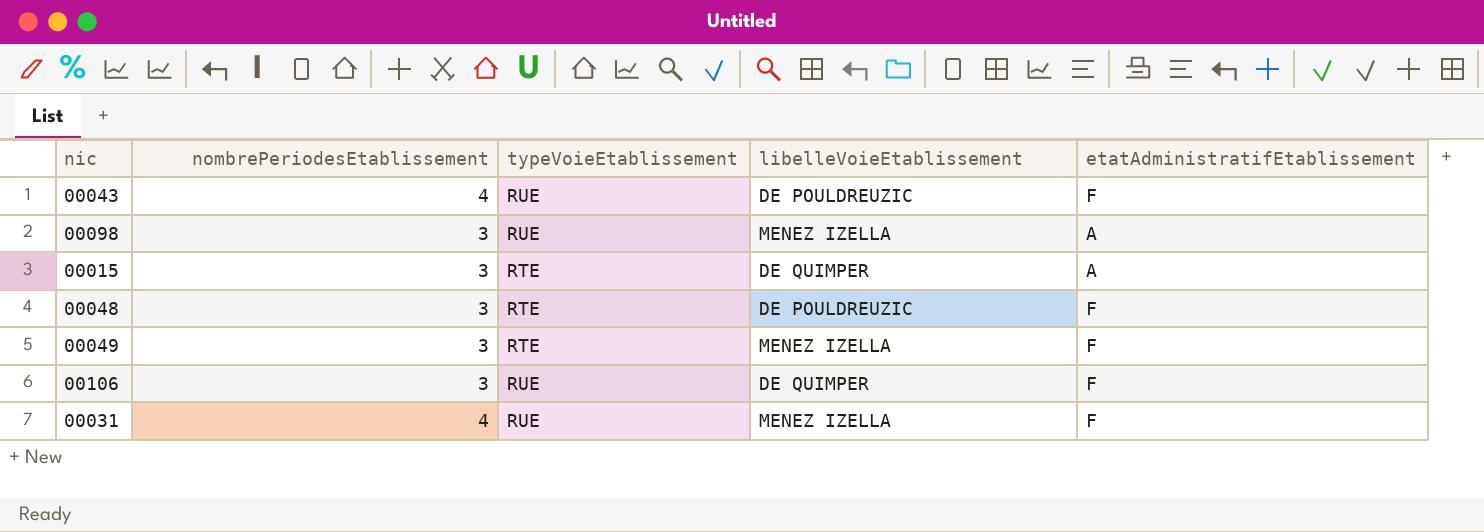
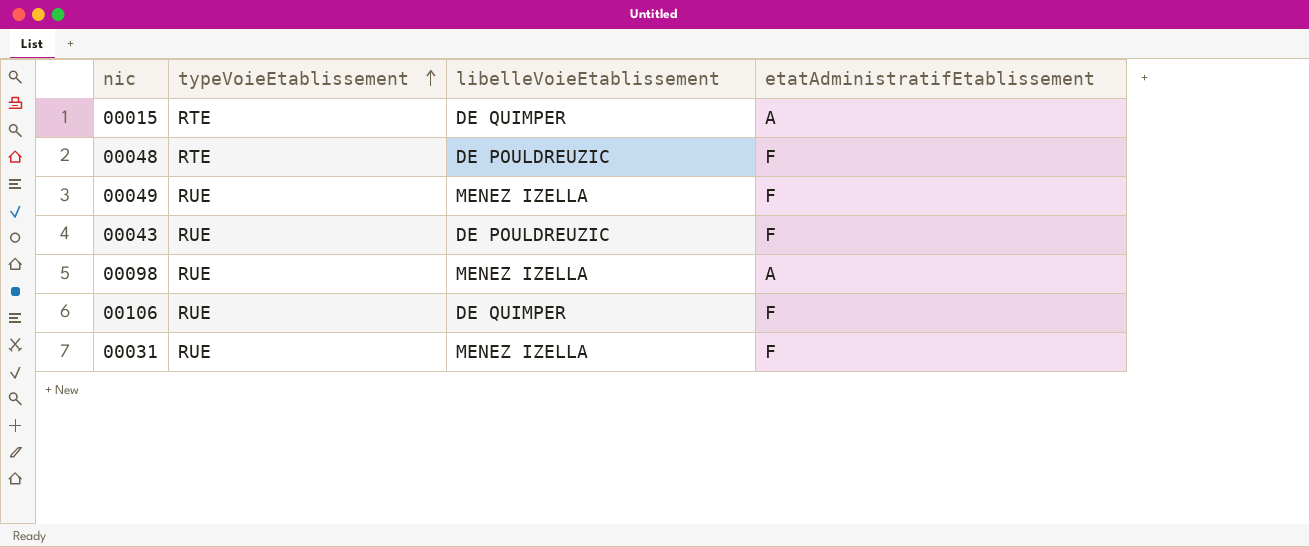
row order: none -> typeVoieEtablissement ascending
column nombrePeriodesEtablissement | position: 2 -> none
00049 | typeVoieEtablissement: RTE -> RUE

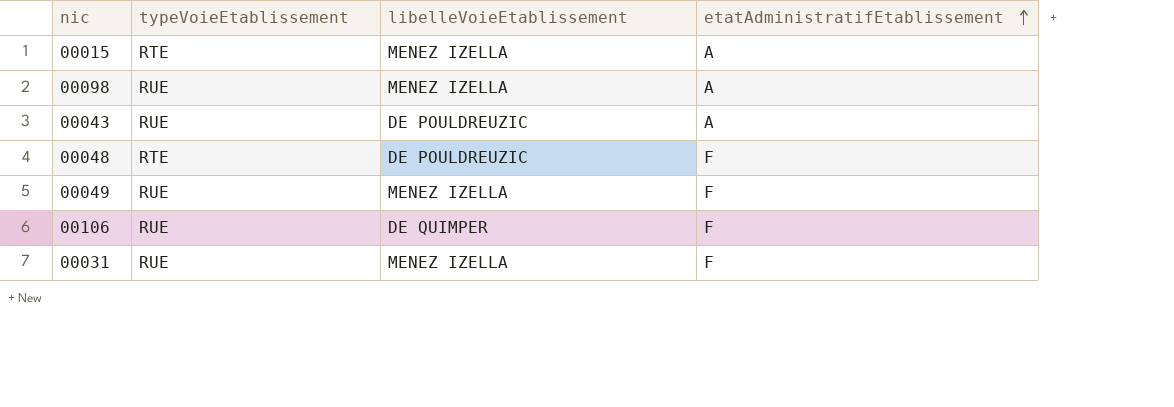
row order: typeVoieEtablissement ascending -> etatAdministratifEtablissement ascending
00015 | libelleVoieEtablissement: DE QUIMPER -> MENEZ IZELLA
00043 | etatAdministratifEtablissement: F -> A

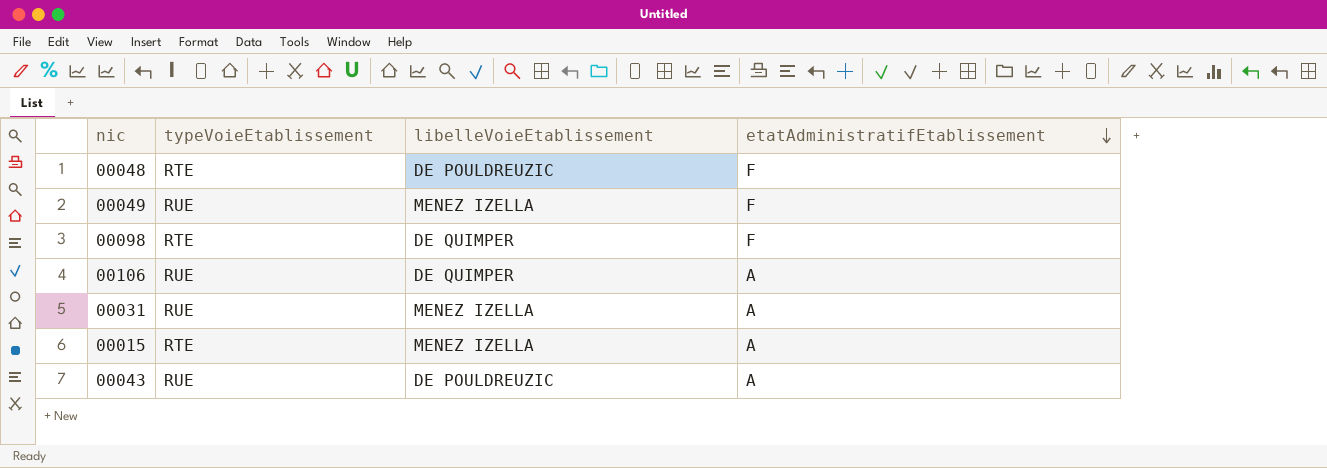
row order: etatAdministratifEtablissement ascending -> etatAdministratifEtablissement descending
00098 | typeVoieEtablissement: RUE -> RTE
00098 | libelleVoieEtablissement: MENEZ IZELLA -> DE QUIMPER
00098 | etatAdministratifEtablissement: A -> F
00106 | etatAdministratifEtablissement: F -> A
00031 | etatAdministratifEtablissement: F -> A

